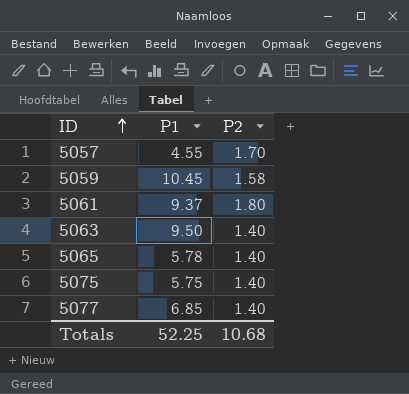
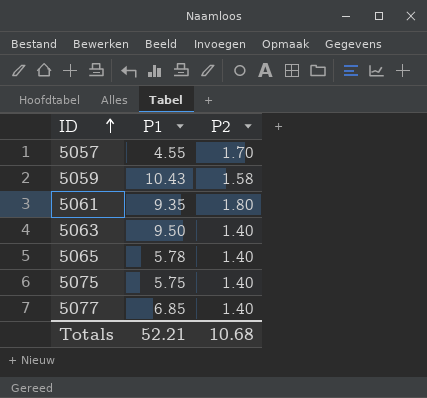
5059 | P1: 10.45 -> 10.43
5061 | P1: 9.37 -> 9.35
Totals | P1: 52.25 -> 52.21

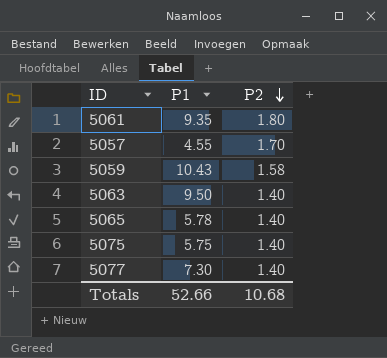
row order: ID ascending -> P2 descending
5077 | P1: 6.85 -> 7.30
Totals | P1: 52.21 -> 52.66

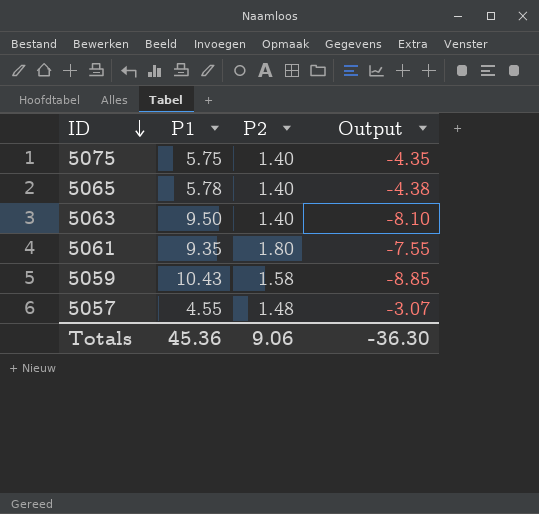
row order: P2 descending -> ID descending
column Output | formula: none -> [P2] - [P1]
row 5077: 7.30 | 1.40 -> none
5057 | P2: 1.70 -> 1.48
Totals | P1: 52.66 -> 45.36
Totals | P2: 10.68 -> 9.06

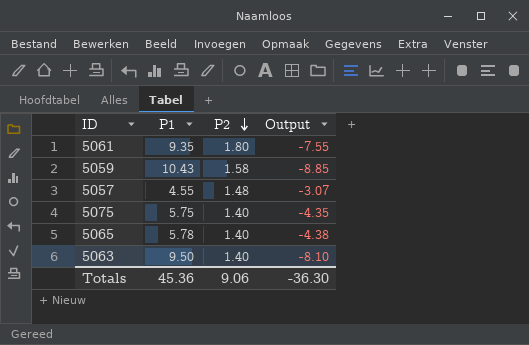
row order: ID descending -> P2 descending

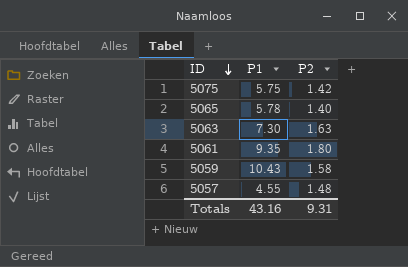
row order: P2 descending -> ID descending
column Output | formula: [P2] - [P1] -> none
5075 | P2: 1.40 -> 1.42
5063 | P1: 9.50 -> 7.30
5063 | P2: 1.40 -> 1.63
Totals | P1: 45.36 -> 43.16
Totals | P2: 9.06 -> 9.31

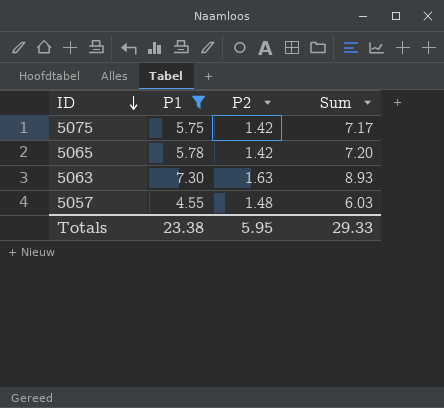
filter: none -> P1 <= 7.30
column Sum | formula: none -> [P1] + [P2]
5065 | P2: 1.40 -> 1.42
Totals | P1: 43.16 -> 23.38
Totals | P2: 9.31 -> 5.95

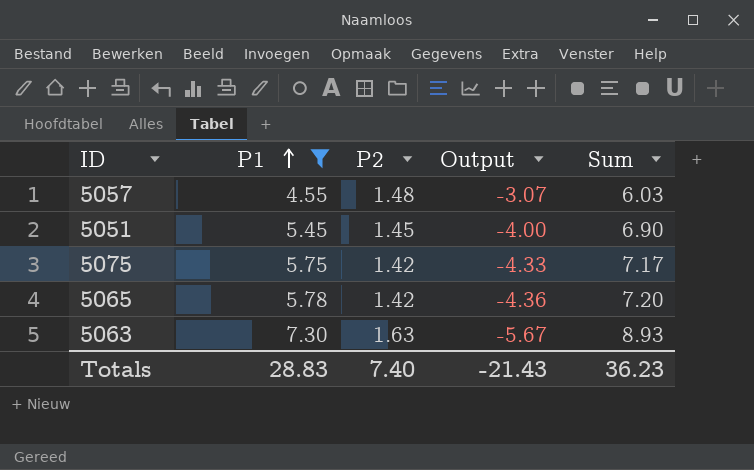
row order: ID descending -> P1 ascending
column Output | formula: none -> [P2] - [P1]
row 5051: none -> 5.45 | 1.45 | -4.00 | 6.90
Totals | P1: 23.38 -> 28.83
Totals | P2: 5.95 -> 7.40
Totals | Sum: 29.33 -> 36.23

